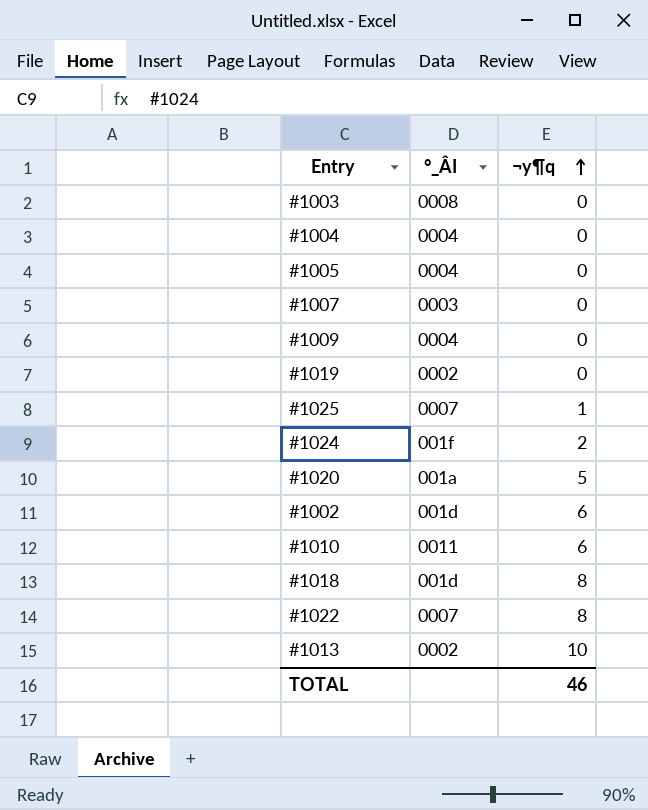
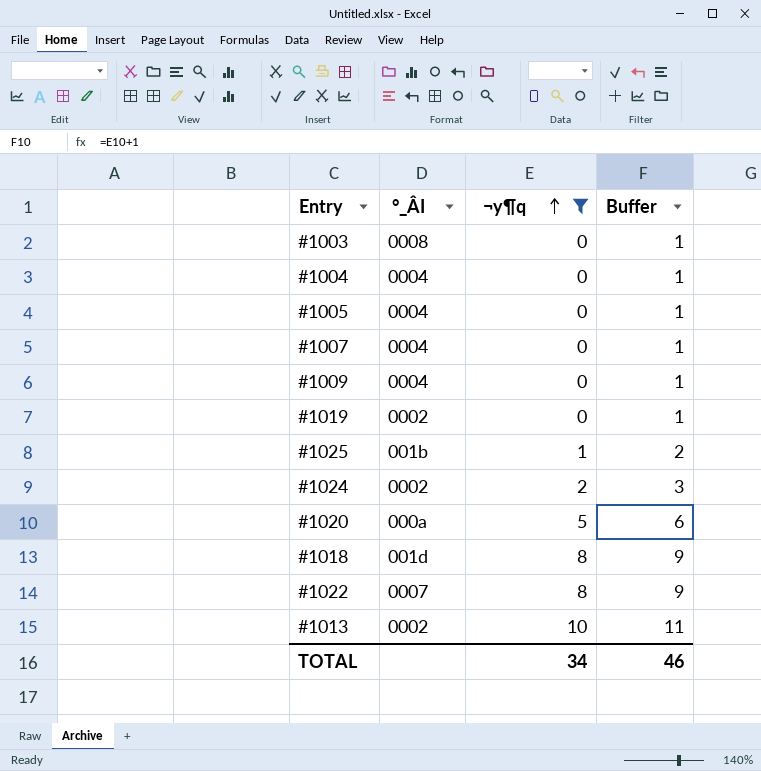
filter: none -> ¬y¶q != 6
column Buffer | formula: none -> [¬y¶q] + 1
#1007 | °_ÂI: 0003 -> 0004
#1025 | °_ÂI: 0007 -> 001b
#1024 | °_ÂI: 001f -> 0002
#1020 | °_ÂI: 001a -> 000a
TOTAL | ¬y¶q: 46 -> 34

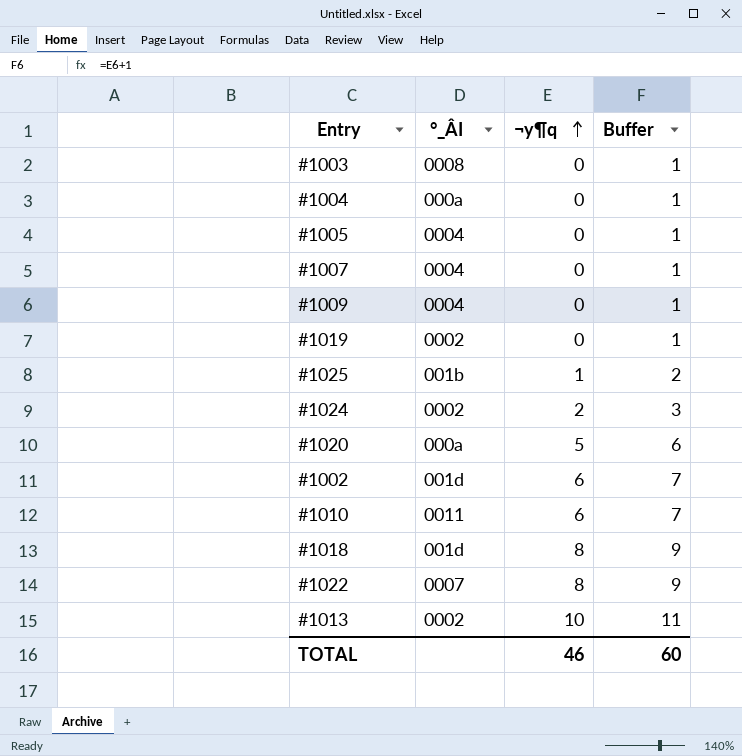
filter: ¬y¶q != 6 -> none
#1004 | °_ÂI: 0004 -> 000a
TOTAL | ¬y¶q: 34 -> 46
TOTAL | Buffer: 46 -> 60

